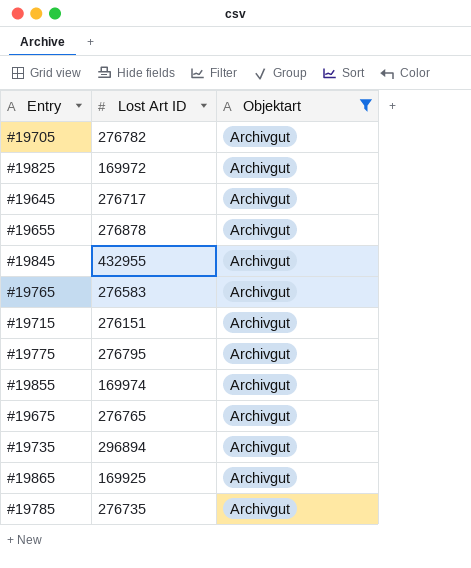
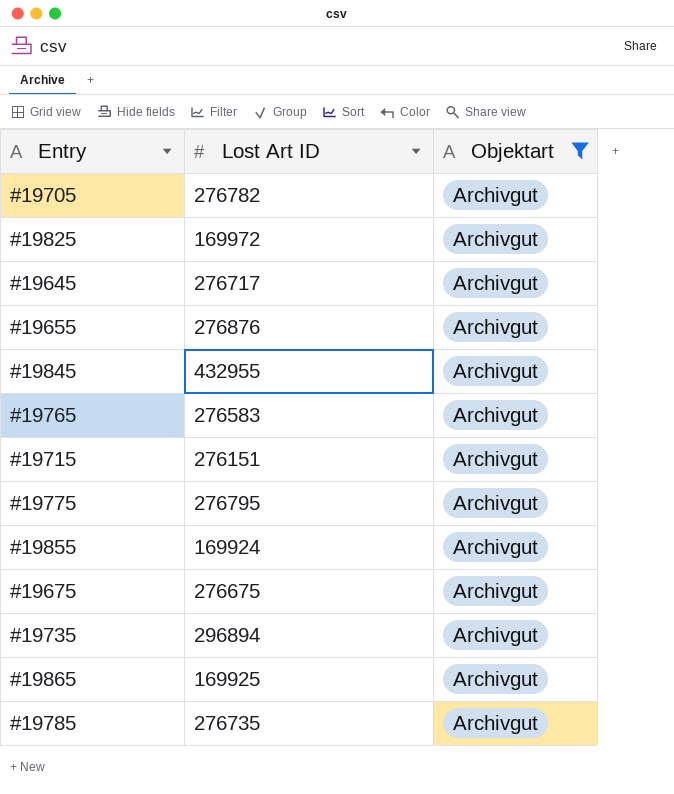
#19655 | Lost Art ID: 276878 -> 276876
#19855 | Lost Art ID: 169974 -> 169924
#19675 | Lost Art ID: 276765 -> 276675

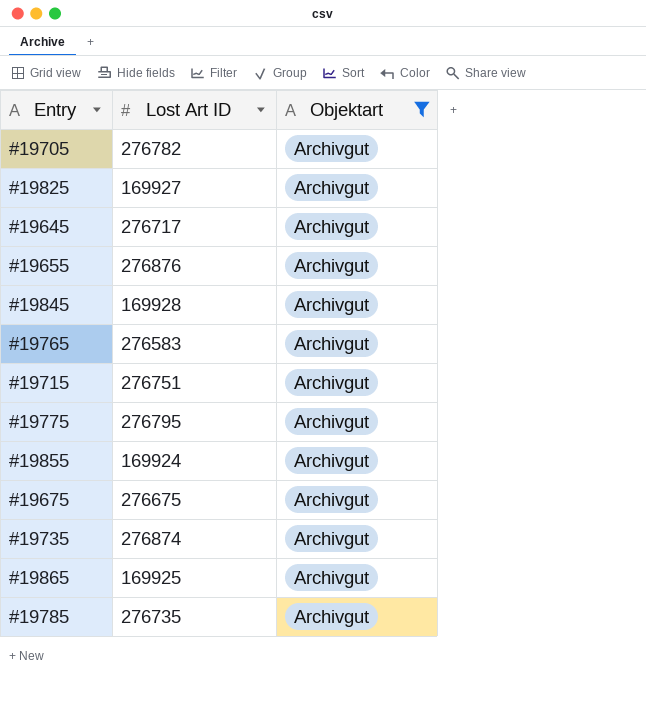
#19825 | Lost Art ID: 169972 -> 169927
#19845 | Lost Art ID: 432955 -> 169928
#19715 | Lost Art ID: 276151 -> 276751
#19735 | Lost Art ID: 296894 -> 276874

